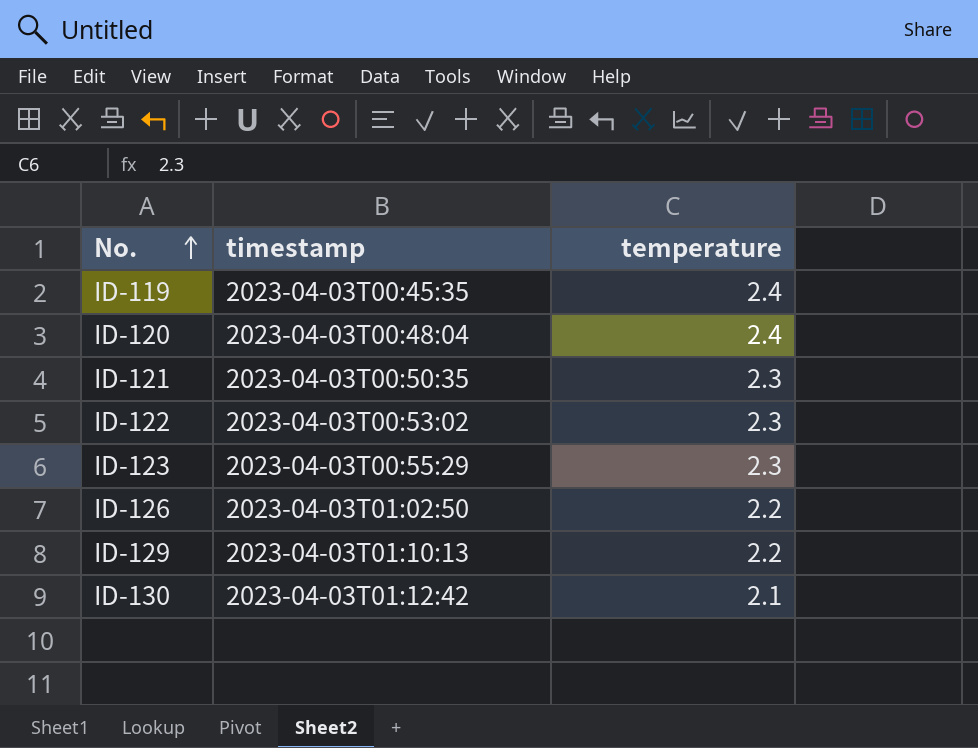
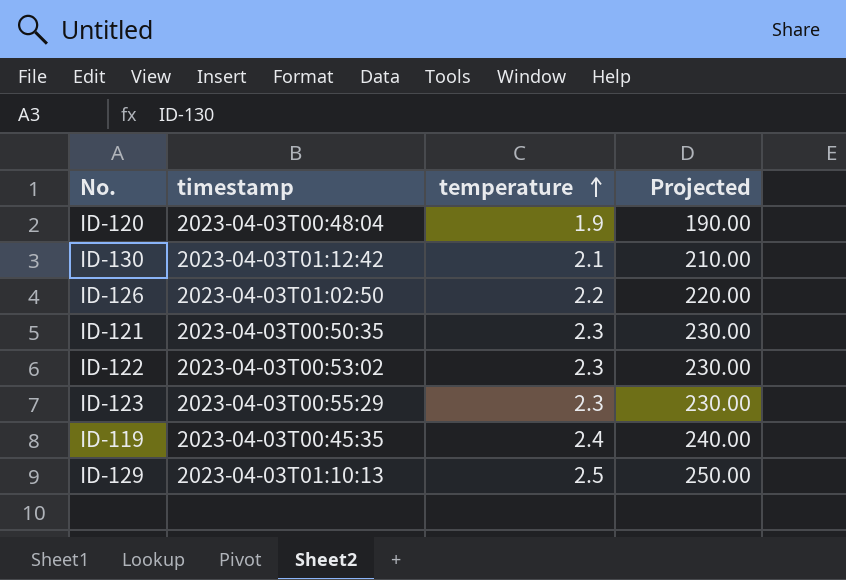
row order: No. ascending -> temperature ascending
column Projected | formula: none -> [temperature] * 100
ID-120 | temperature: 2.4 -> 1.9
ID-129 | temperature: 2.2 -> 2.5

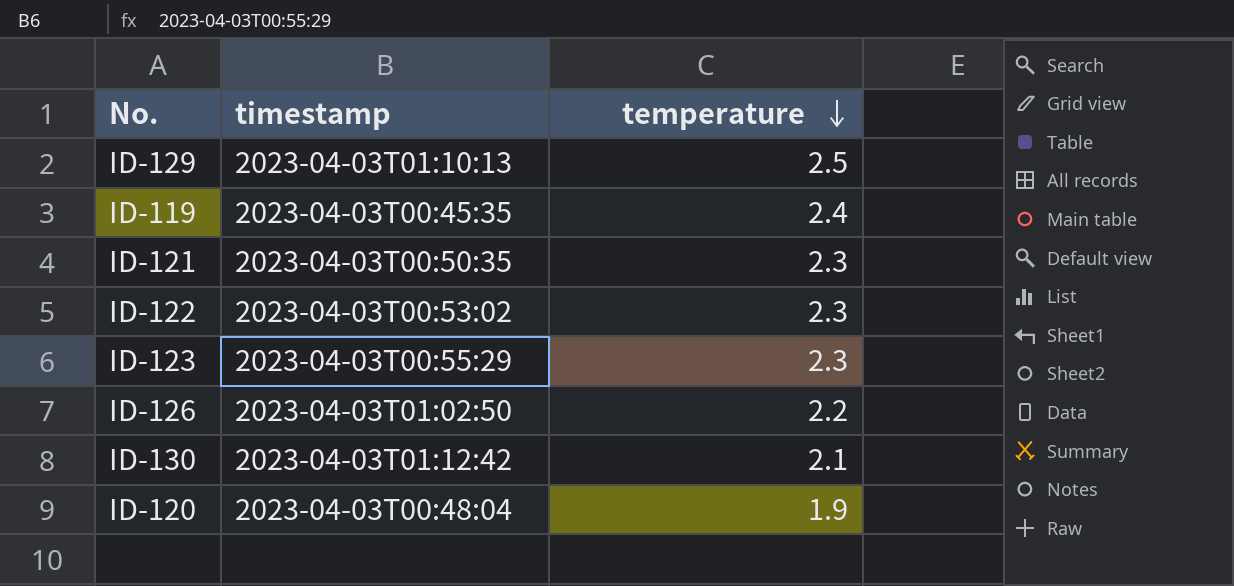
row order: temperature ascending -> temperature descending
column Projected | formula: [temperature] * 100 -> none

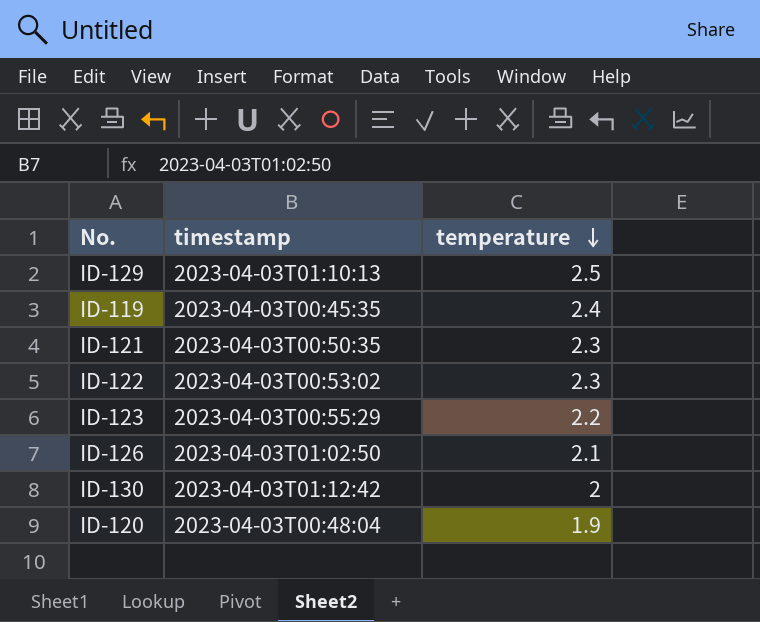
ID-123 | temperature: 2.3 -> 2.2
ID-126 | temperature: 2.2 -> 2.1
ID-130 | temperature: 2.1 -> 2

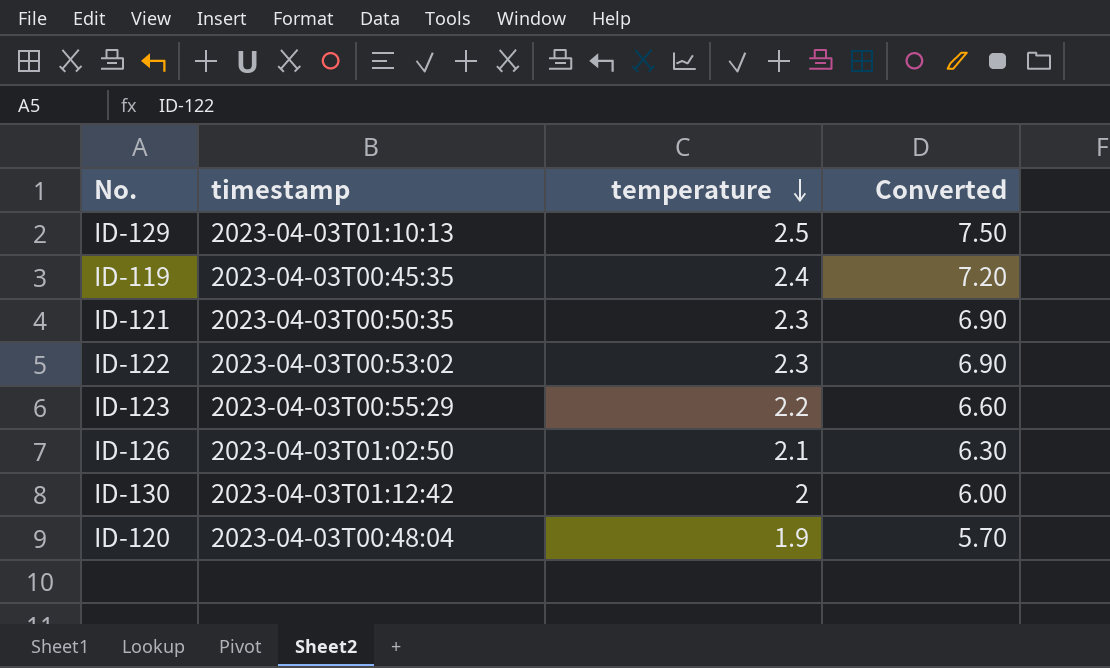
column Converted | formula: none -> [temperature] * 3

